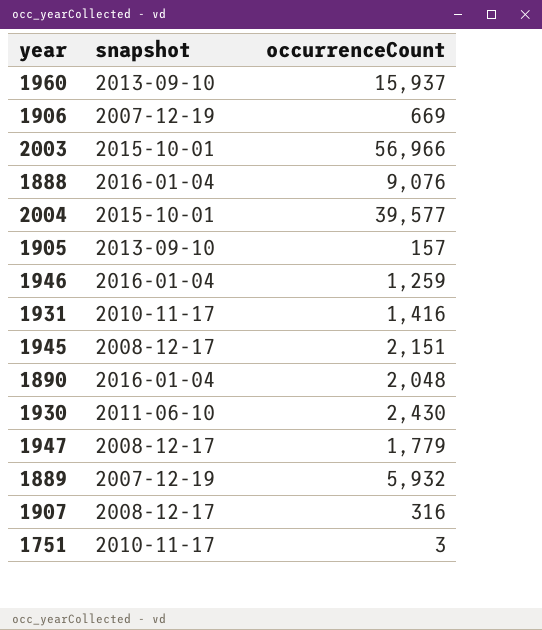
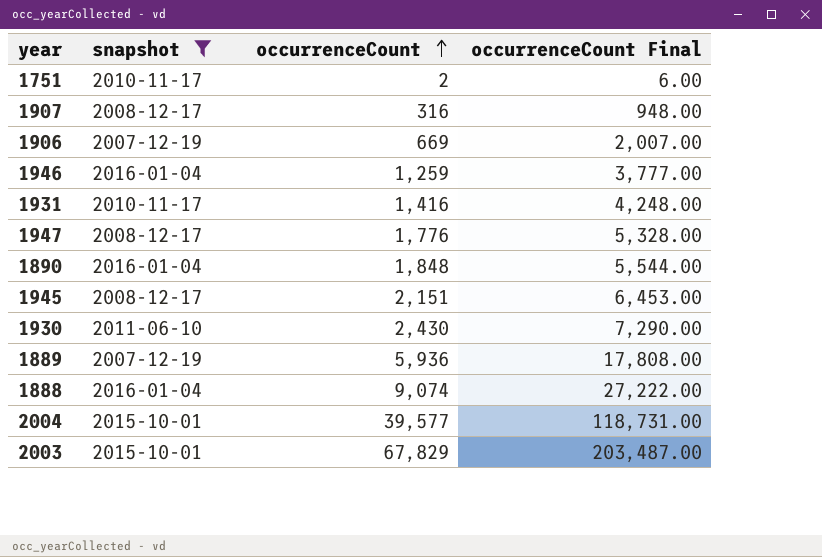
filter: none -> snapshot != 2013-09-10
row order: none -> occurrenceCount ascending
column occurrenceCount Final | formula: none -> [occurrenceCount] * 3
1751 | occurrenceCount: 3 -> 2
1947 | occurrenceCount: 1,779 -> 1,776
1890 | occurrenceCount: 2,048 -> 1,848
1889 | occurrenceCount: 5,932 -> 5,936
1888 | occurrenceCount: 9,076 -> 9,074
2003 | occurrenceCount: 56,966 -> 67,829

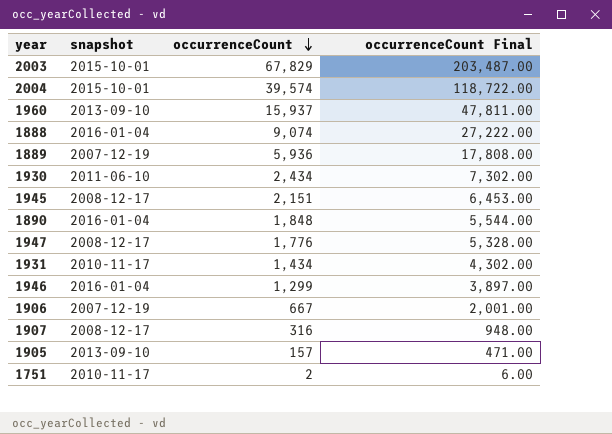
filter: snapshot != 2013-09-10 -> none
row order: occurrenceCount ascending -> occurrenceCount descending
2004 | occurrenceCount: 39,577 -> 39,574
2004 | occurrenceCount Final: 118,731.00 -> 118,722.00
1930 | occurrenceCount: 2,430 -> 2,434
1930 | occurrenceCount Final: 7,290.00 -> 7,302.00
1931 | occurrenceCount: 1,416 -> 1,434
1931 | occurrenceCount Final: 4,248.00 -> 4,302.00
1946 | occurrenceCount: 1,259 -> 1,299
1946 | occurrenceCount Final: 3,777.00 -> 3,897.00
1906 | occurrenceCount: 669 -> 667
1906 | occurrenceCount Final: 2,007.00 -> 2,001.00

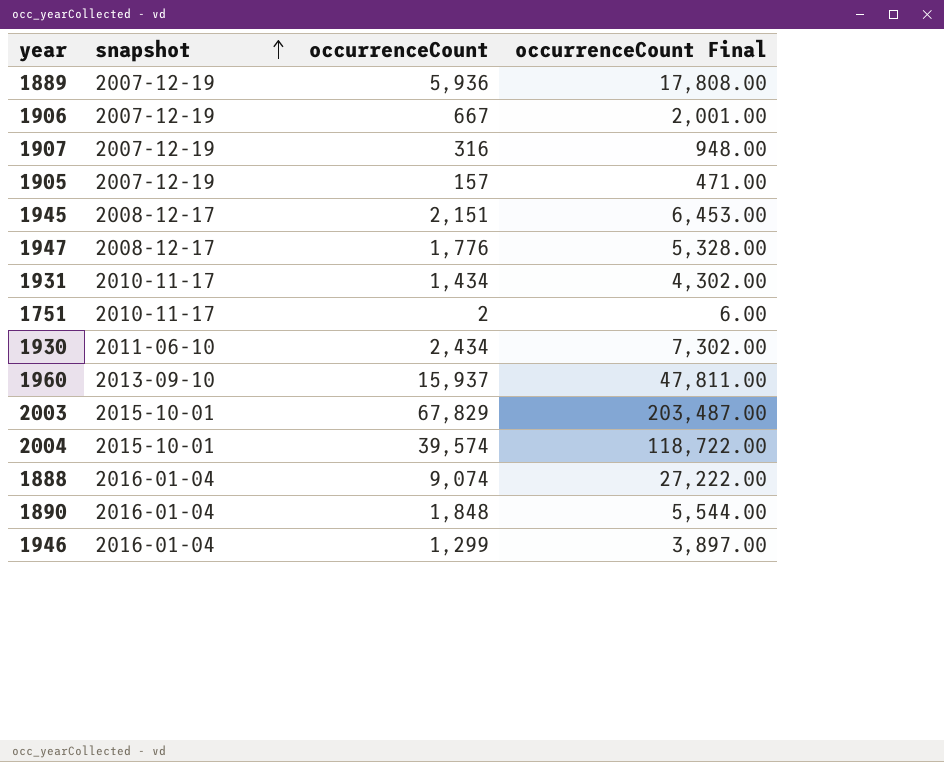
row order: occurrenceCount descending -> snapshot ascending
1907 | snapshot: 2008-12-17 -> 2007-12-19
1905 | snapshot: 2013-09-10 -> 2007-12-19

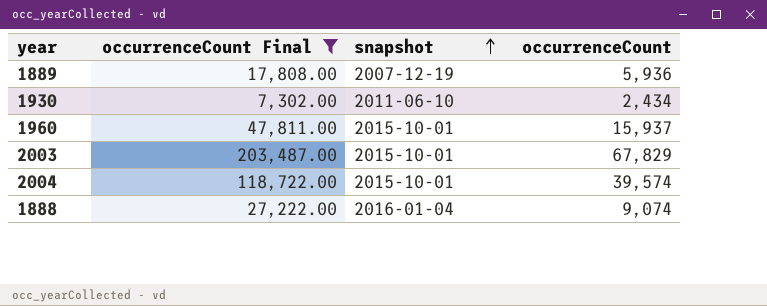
filter: none -> occurrenceCount Final >= 7,302.00
column occurrenceCount Final | position: 4 -> 2
1960 | snapshot: 2013-09-10 -> 2015-10-01

